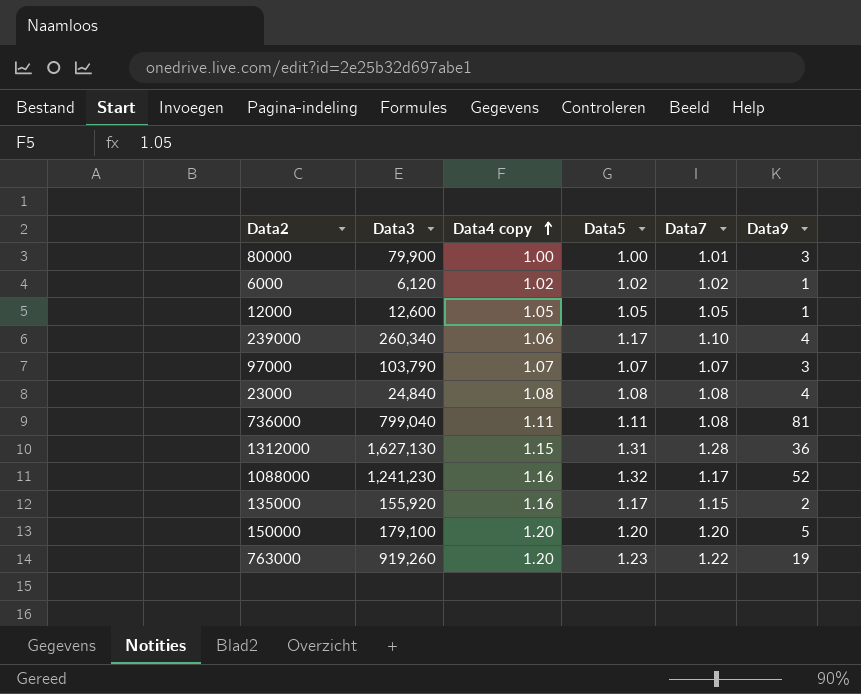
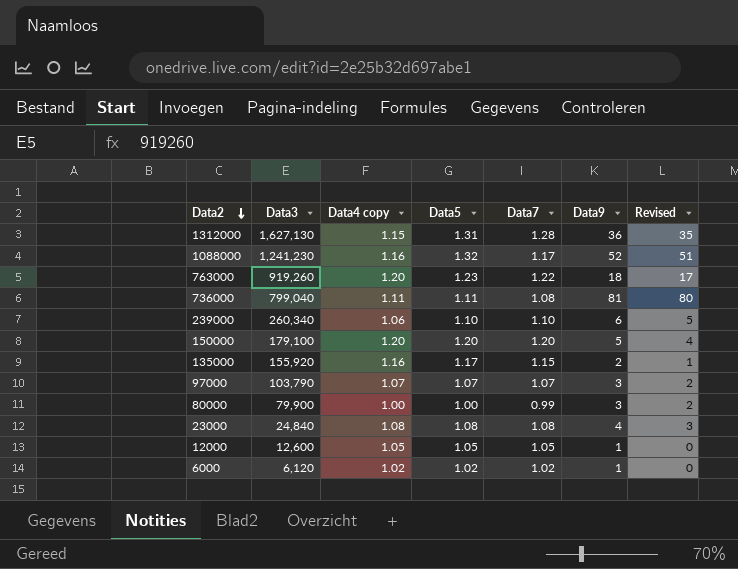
row order: Data4 copy ascending -> Data2 descending
column Revised | formula: none -> [Data9] - 1
763000 | Data9: 19 -> 18
239000 | Data5: 1.17 -> 1.10
239000 | Data9: 4 -> 6
80000 | Data7: 1.01 -> 0.99

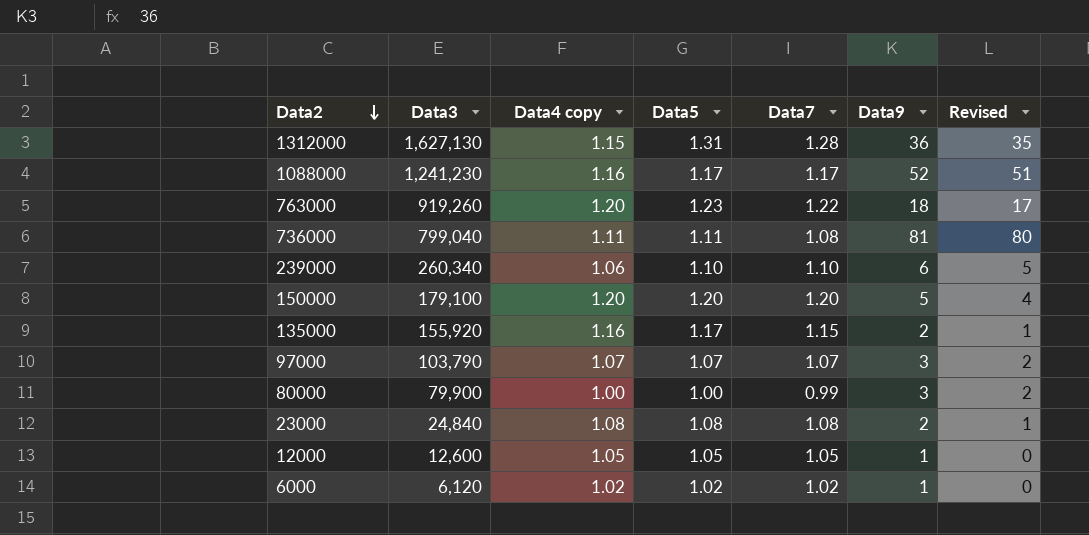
1088000 | Data5: 1.32 -> 1.17
23000 | Data9: 4 -> 2
23000 | Revised: 3 -> 1

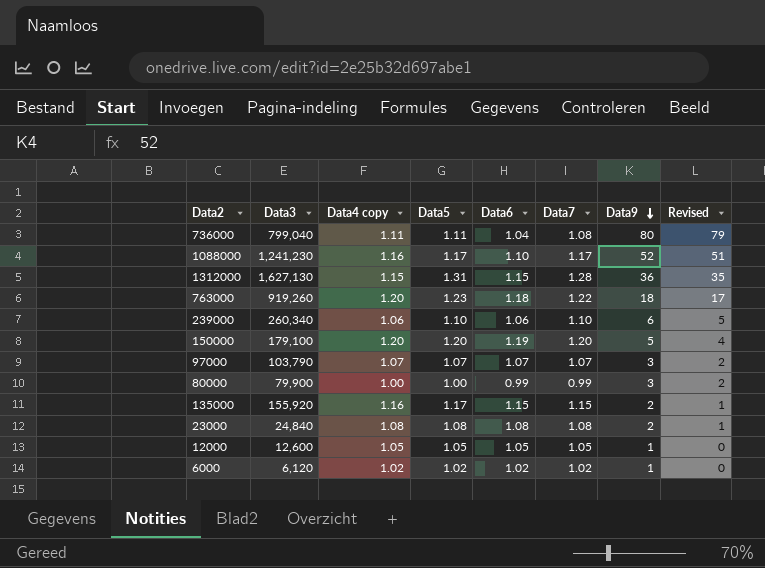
row order: Data2 descending -> Data9 descending
column Data6 | position: none -> 5
736000 | Data9: 81 -> 80
736000 | Revised: 80 -> 79

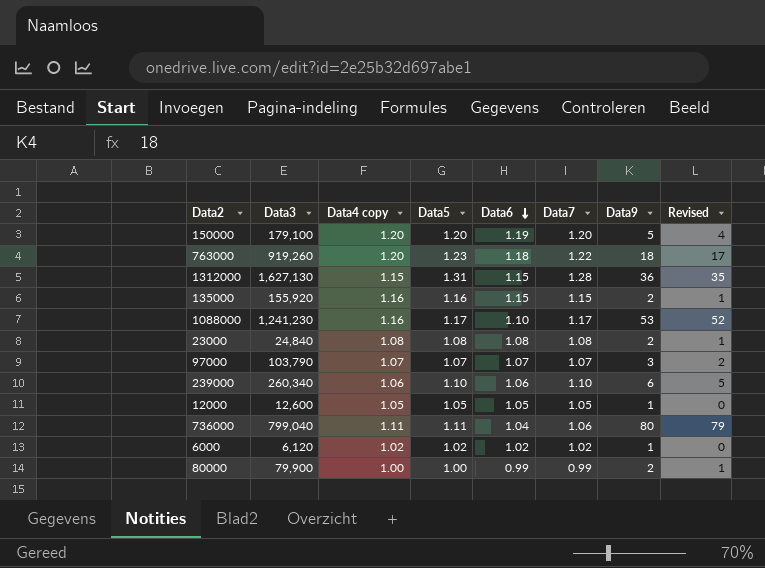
row order: Data9 descending -> Data6 descending
135000 | Data5: 1.17 -> 1.16
1088000 | Data9: 52 -> 53
1088000 | Revised: 51 -> 52
736000 | Data7: 1.08 -> 1.06
80000 | Data9: 3 -> 2
80000 | Revised: 2 -> 1

